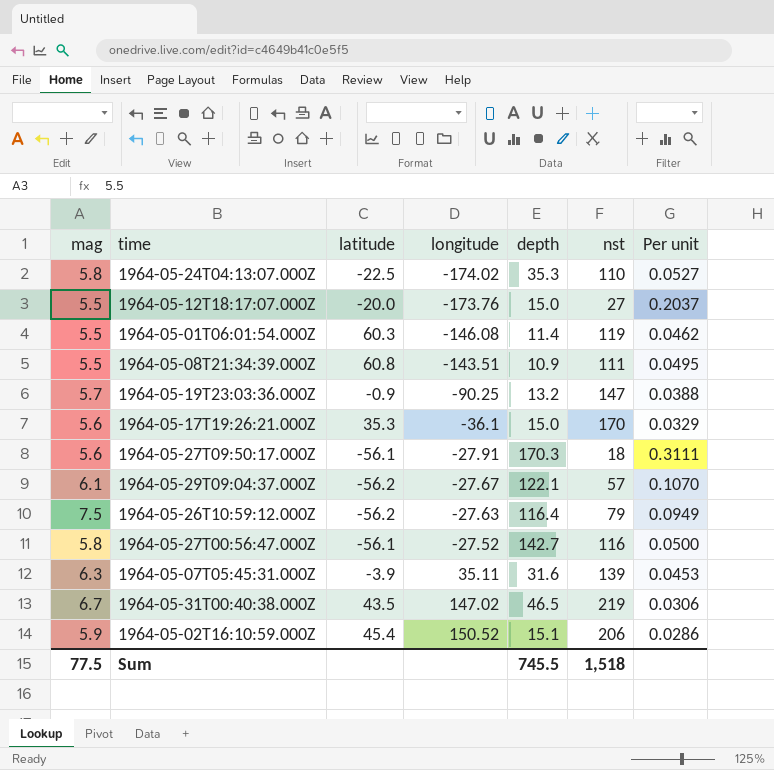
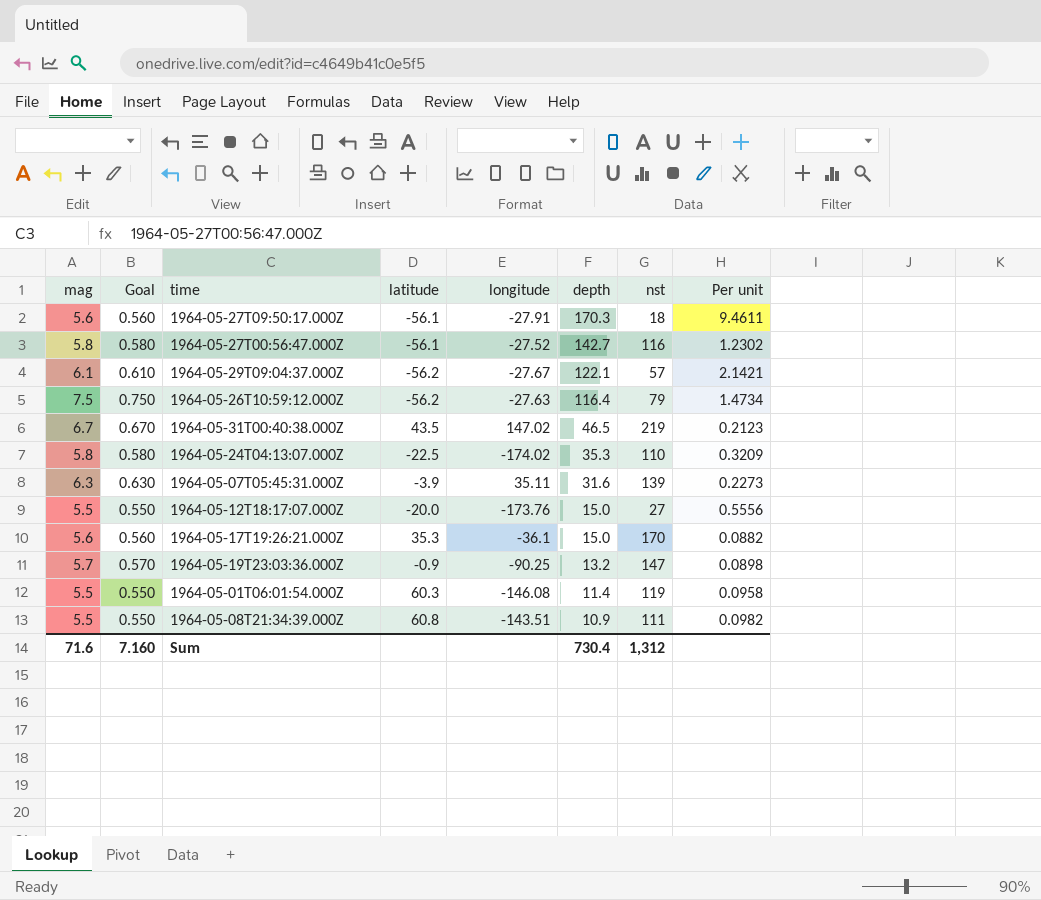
row order: longitude ascending -> depth descending
column Goal | formula: none -> [mag] * 0.1
column Per unit | formula: [mag] / [nst] -> [depth] / [nst]
row 1964-05-02T16:10:59.000Z: 5.9 | 45.4 | 150.52 | 15.1 | 206 | 0.0286 -> none
Sum | mag: 77.5 -> 71.6
Sum | depth: 745.5 -> 730.4
Sum | nst: 1,518 -> 1,312

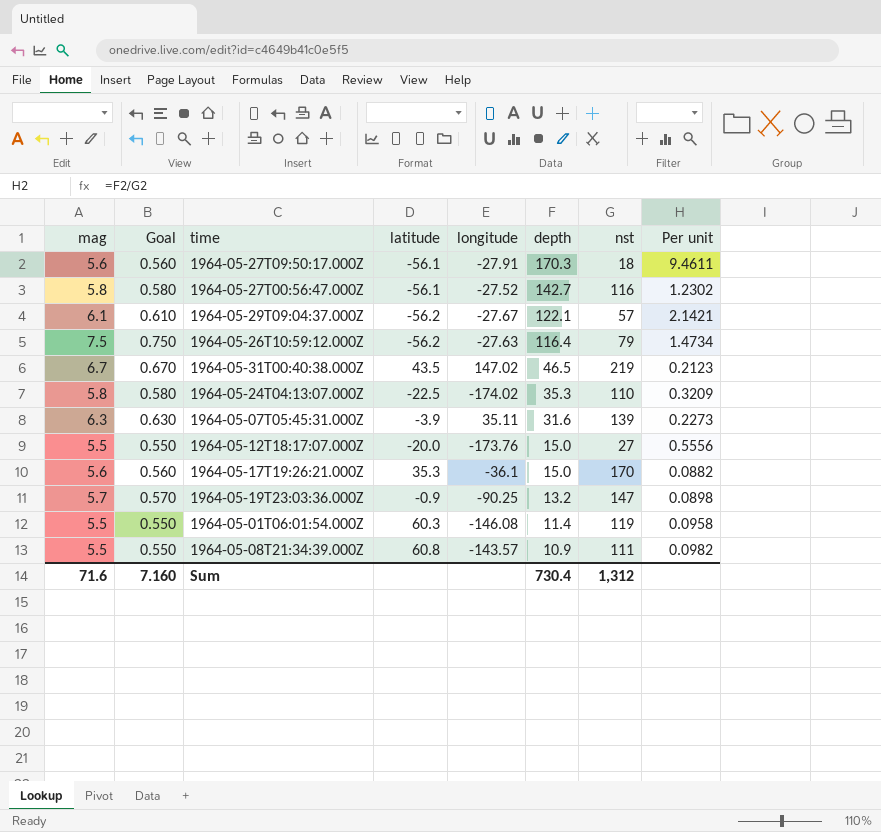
1964-05-08T21:34:39.000Z | longitude: -143.51 -> -143.57

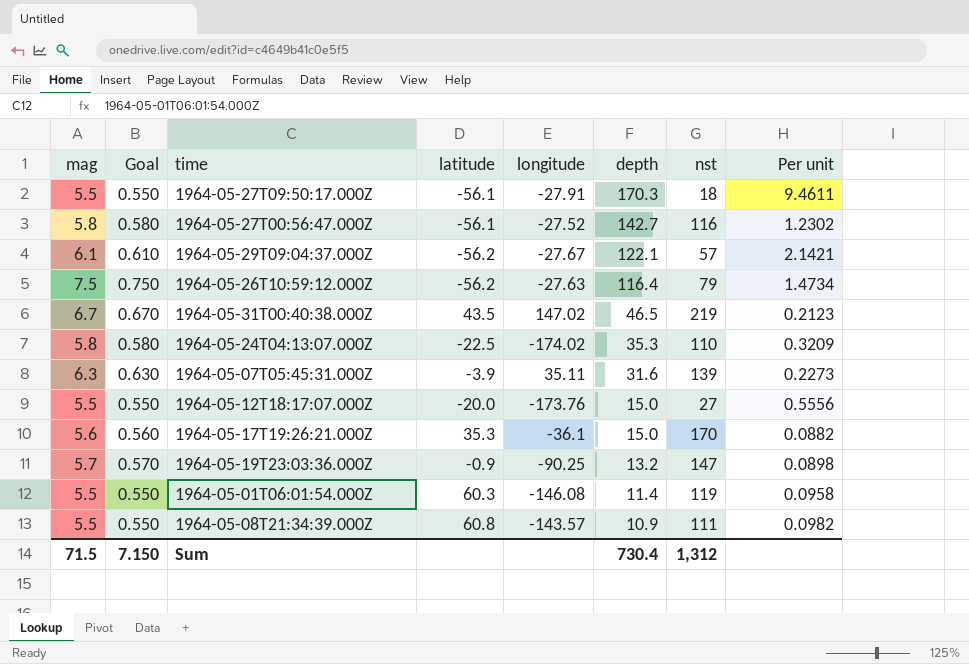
1964-05-27T09:50:17.000Z | mag: 5.6 -> 5.5
1964-05-27T09:50:17.000Z | Goal: 0.560 -> 0.550
Sum | mag: 71.6 -> 71.5
Sum | Goal: 7.160 -> 7.150

